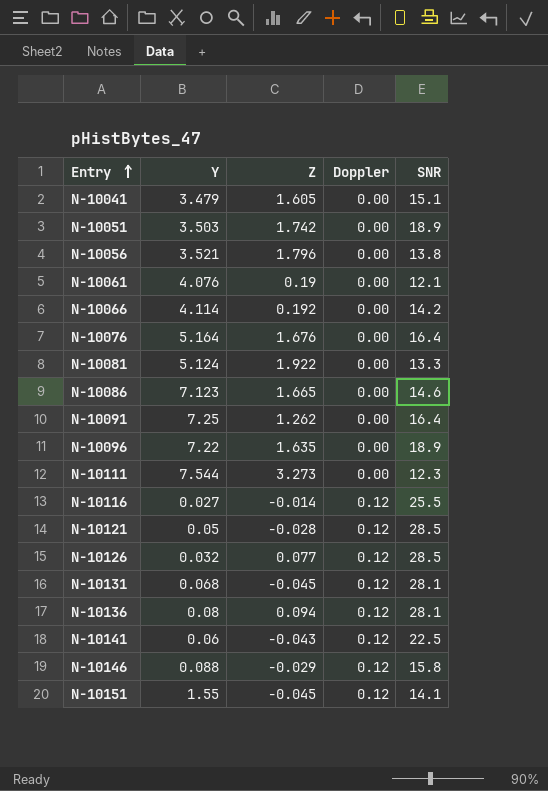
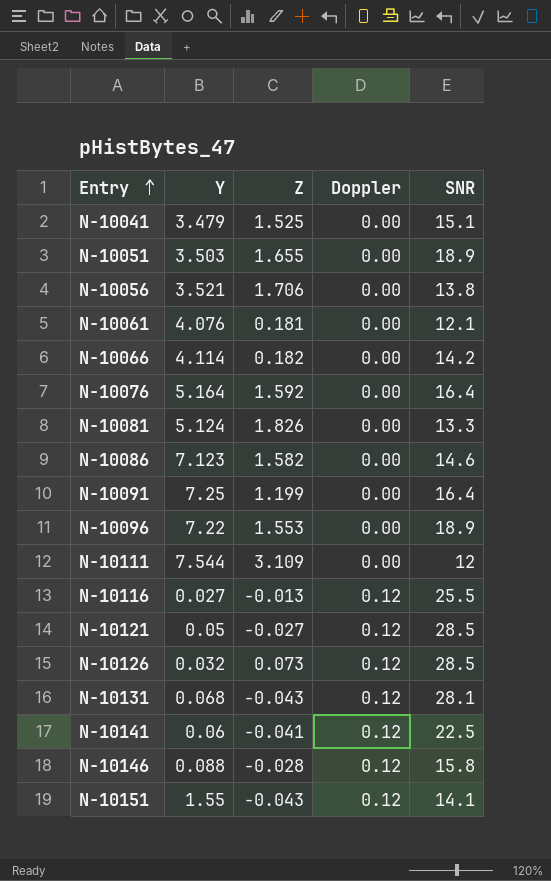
row N-10136: 0.08 | 0.094 | 0.12 | 28.1 -> none
N-10041 | Z: 1.605 -> 1.525
N-10051 | Z: 1.742 -> 1.655
N-10056 | Z: 1.796 -> 1.706
N-10061 | Z: 0.19 -> 0.181
N-10066 | Z: 0.192 -> 0.182
N-10076 | Z: 1.676 -> 1.592
N-10081 | Z: 1.922 -> 1.826
N-10086 | Z: 1.665 -> 1.582
N-10091 | Z: 1.262 -> 1.199
N-10096 | Z: 1.635 -> 1.553
N-10111 | Z: 3.273 -> 3.109
N-10111 | SNR: 12.3 -> 12
N-10116 | Z: -0.014 -> -0.013
N-10121 | Z: -0.028 -> -0.027
N-10126 | Z: 0.077 -> 0.073
N-10131 | Z: -0.045 -> -0.043
N-10141 | Z: -0.043 -> -0.041
N-10146 | Z: -0.029 -> -0.028
N-10151 | Z: -0.045 -> -0.043

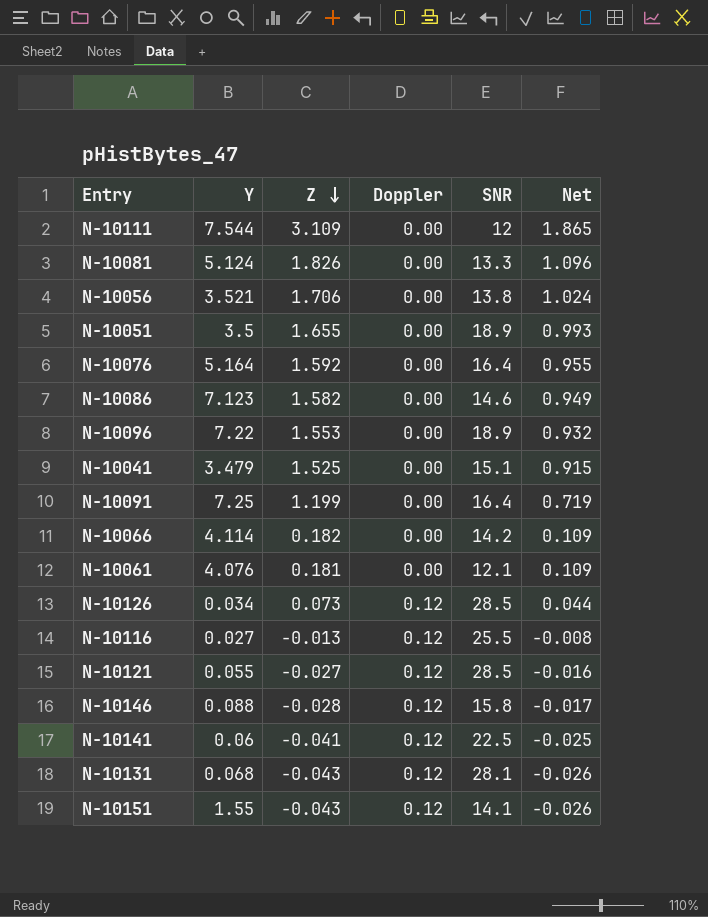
row order: Entry ascending -> Z descending
column Net | formula: none -> [Z] * 0.6
N-10051 | Y: 3.503 -> 3.5
N-10126 | Y: 0.032 -> 0.034
N-10121 | Y: 0.05 -> 0.055

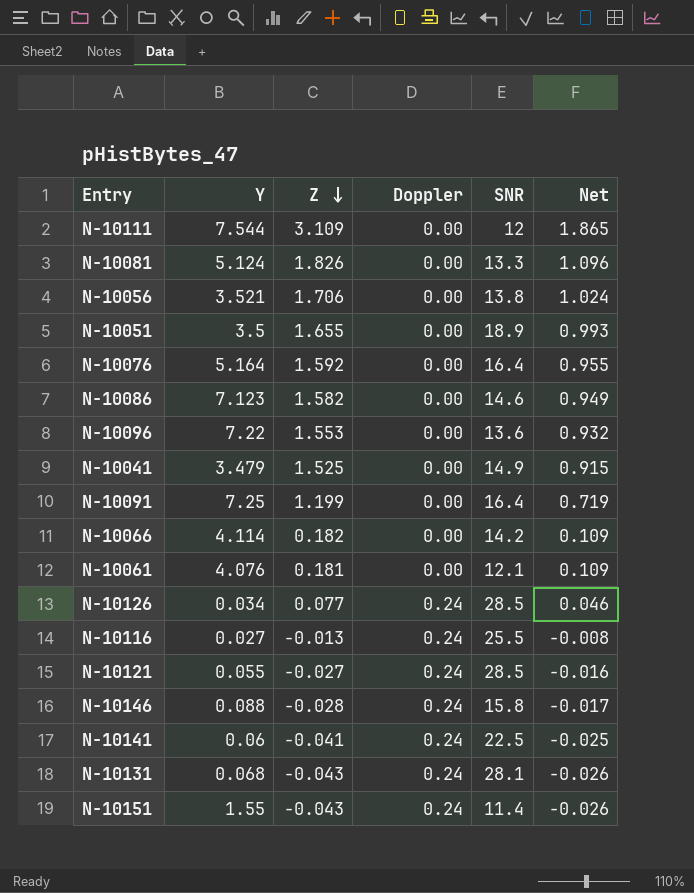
N-10096 | SNR: 18.9 -> 13.6
N-10041 | SNR: 15.1 -> 14.9
N-10126 | Z: 0.073 -> 0.077
N-10126 | Doppler: 0.12 -> 0.24
N-10126 | Net: 0.044 -> 0.046
N-10116 | Doppler: 0.12 -> 0.24
N-10121 | Doppler: 0.12 -> 0.24
N-10146 | Doppler: 0.12 -> 0.24
N-10141 | Doppler: 0.12 -> 0.24
N-10131 | Doppler: 0.12 -> 0.24
N-10151 | Doppler: 0.12 -> 0.24
N-10151 | SNR: 14.1 -> 11.4

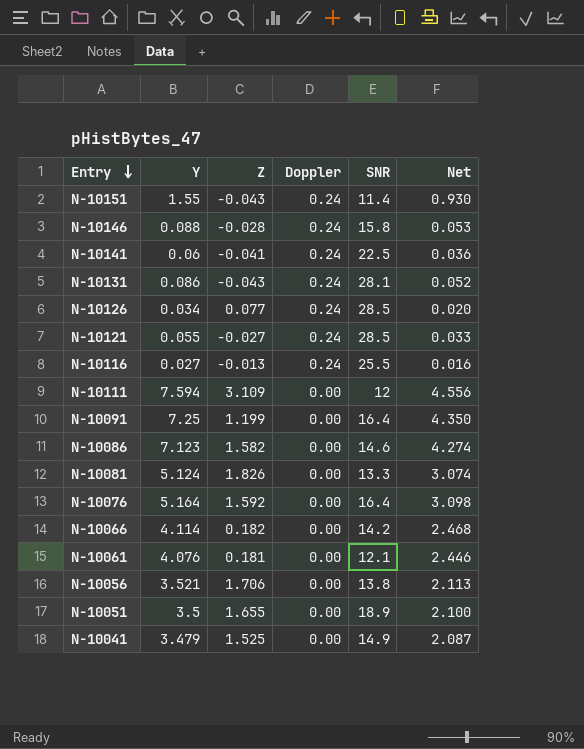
row order: Z descending -> Entry descending
column Net | formula: [Z] * 0.6 -> [Y] * 0.6
row N-10096: 7.22 | 1.553 | 0.00 | 13.6 | 0.932 -> none
N-10131 | Y: 0.068 -> 0.086
N-10111 | Y: 7.544 -> 7.594

